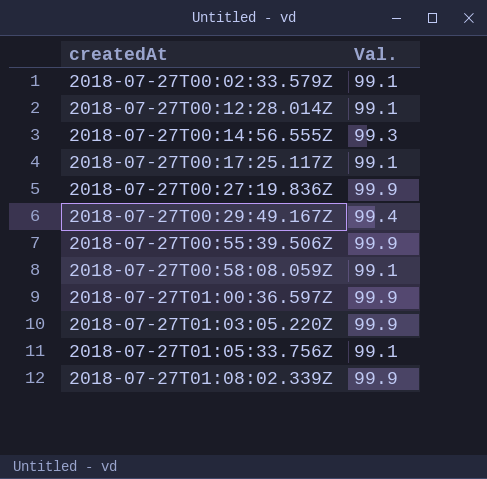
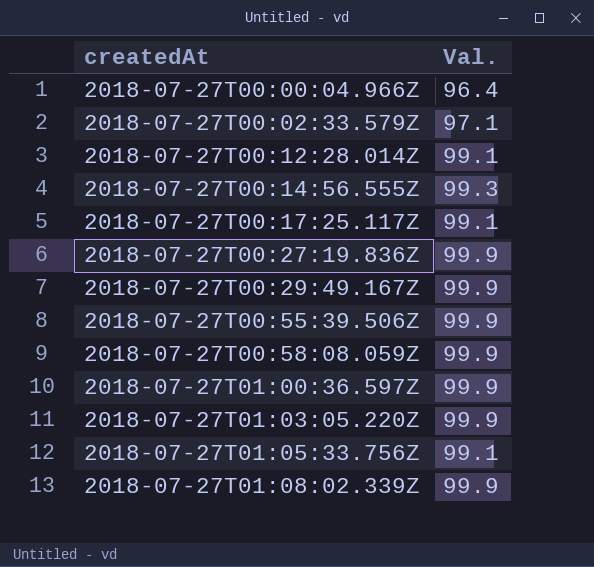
row 2018-07-27T00:00:04.966Z: none -> 96.4
2018-07-27T00:02:33.579Z | Val.: 99.1 -> 97.1
2018-07-27T00:29:49.167Z | Val.: 99.4 -> 99.9
2018-07-27T00:58:08.059Z | Val.: 99.1 -> 99.9

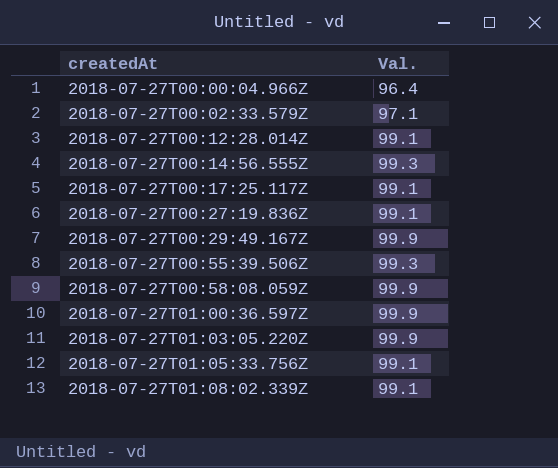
2018-07-27T00:27:19.836Z | Val.: 99.9 -> 99.1
2018-07-27T00:55:39.506Z | Val.: 99.9 -> 99.3
2018-07-27T01:08:02.339Z | Val.: 99.9 -> 99.1

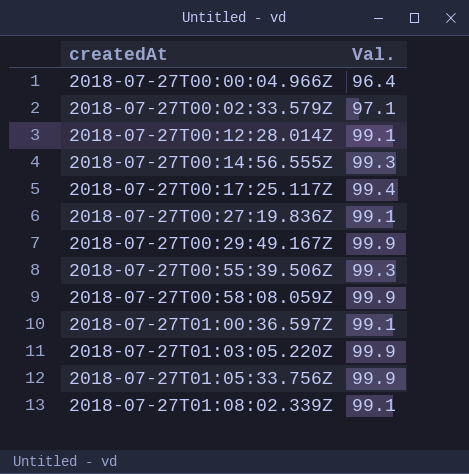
2018-07-27T00:17:25.117Z | Val.: 99.1 -> 99.4
2018-07-27T01:00:36.597Z | Val.: 99.9 -> 99.1
2018-07-27T01:05:33.756Z | Val.: 99.1 -> 99.9

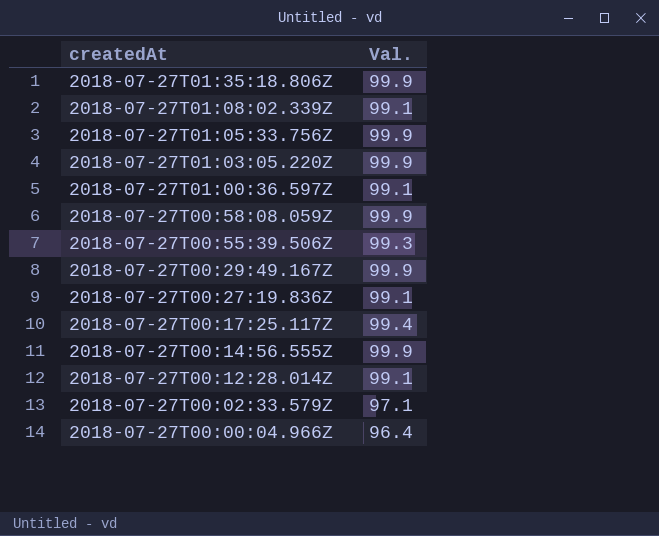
row order: createdAt ascending -> createdAt descending
row 2018-07-27T01:35:18.806Z: none -> 99.9
2018-07-27T00:14:56.555Z | Val.: 99.3 -> 99.9

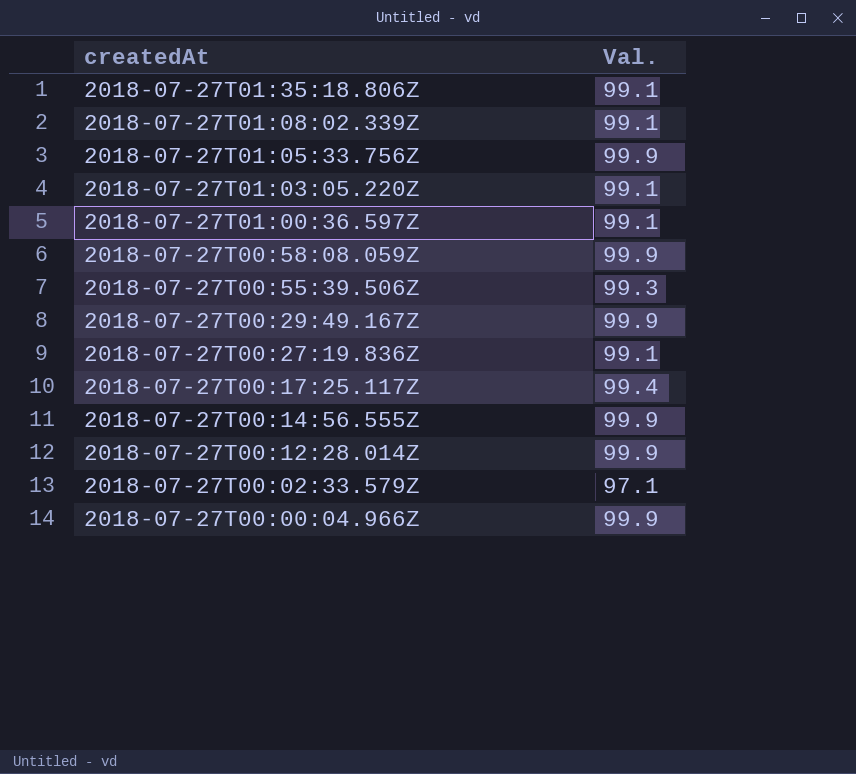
2018-07-27T01:35:18.806Z | Val.: 99.9 -> 99.1
2018-07-27T01:03:05.220Z | Val.: 99.9 -> 99.1
2018-07-27T00:12:28.014Z | Val.: 99.1 -> 99.9
2018-07-27T00:00:04.966Z | Val.: 96.4 -> 99.9

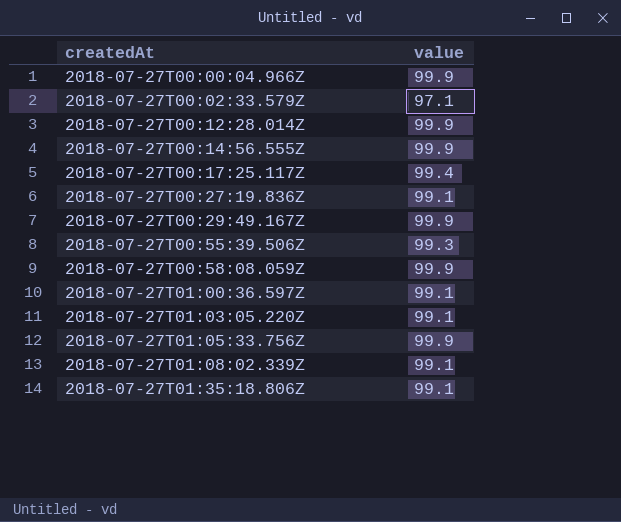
row order: createdAt descending -> createdAt ascending
column name: Val. -> value

